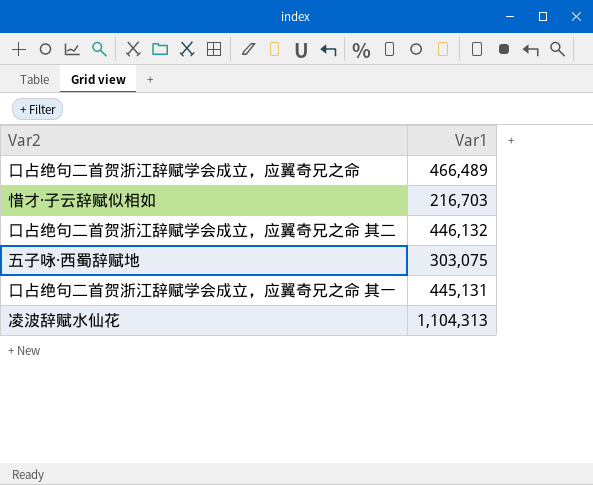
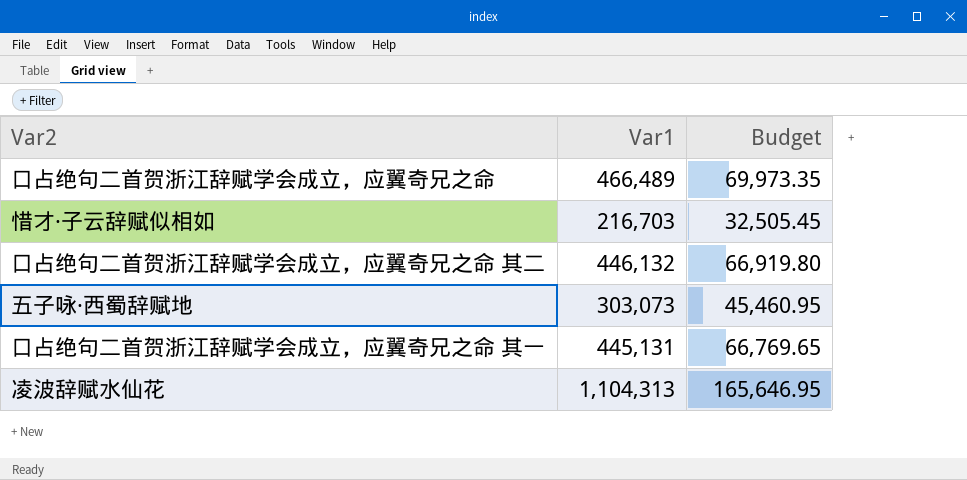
column Budget | formula: none -> [Var1] * 0.15
五子咏·西蜀辞赋地 | Var1: 303,075 -> 303,073

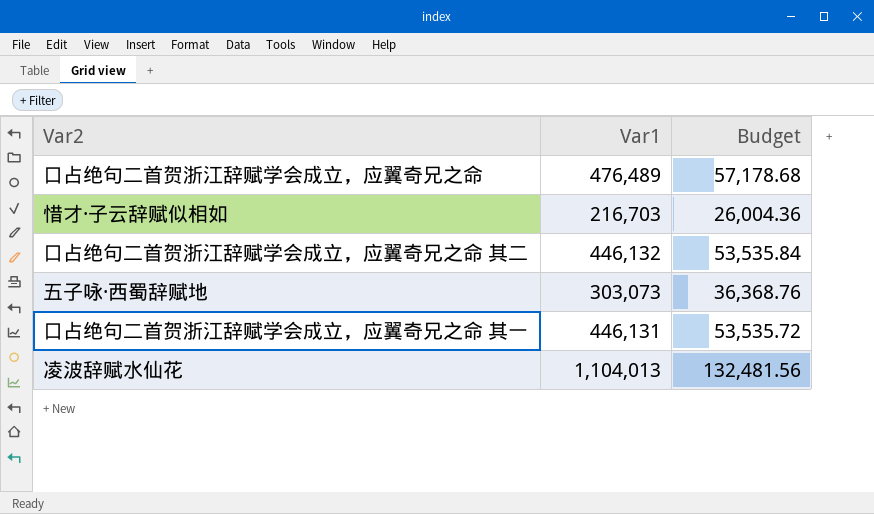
column Budget | formula: [Var1] * 0.15 -> [Var1] * 0.12
口占绝句二首贺浙江辞赋学会成立，应翼奇兄之命 | Var1: 466,489 -> 476,489
口占绝句二首贺浙江辞赋学会成立，应翼奇兄之命 其一 | Var1: 445,131 -> 446,131
凌波辞赋水仙花 | Var1: 1,104,313 -> 1,104,013

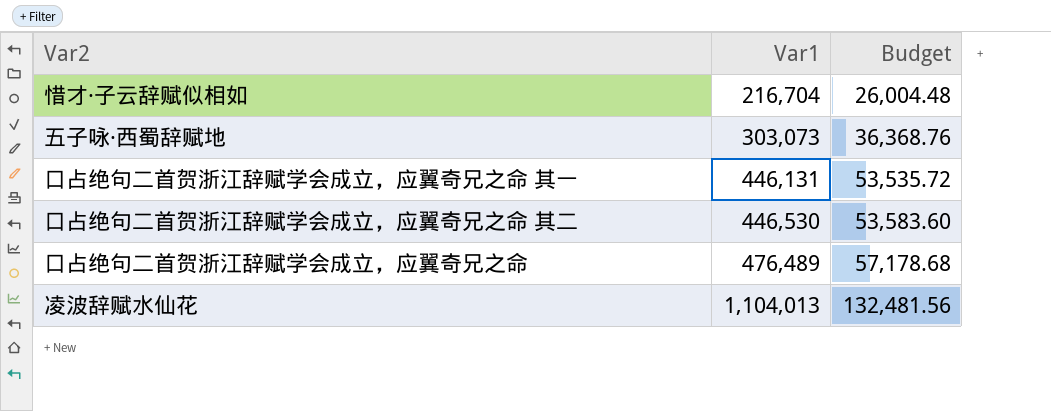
row order: none -> Var1 ascending
惜才·子云辞赋似相如 | Var1: 216,703 -> 216,704
惜才·子云辞赋似相如 | Budget: 26,004.36 -> 26,004.48
口占绝句二首贺浙江辞赋学会成立，应翼奇兄之命 其二 | Var1: 446,132 -> 446,530
口占绝句二首贺浙江辞赋学会成立，应翼奇兄之命 其二 | Budget: 53,535.84 -> 53,583.60

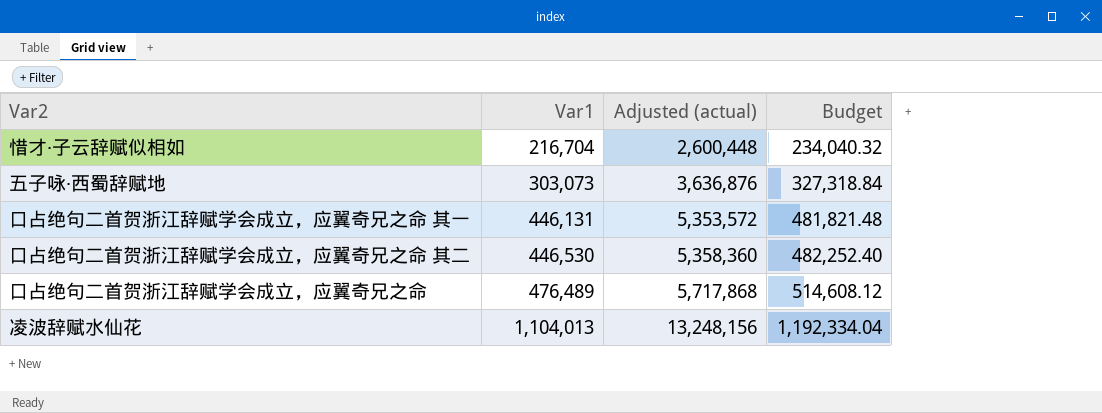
column Adjusted (actual) | formula: none -> [Var1] * 12
column Budget | formula: [Var1] * 0.12 -> [Var1] * 1.08

